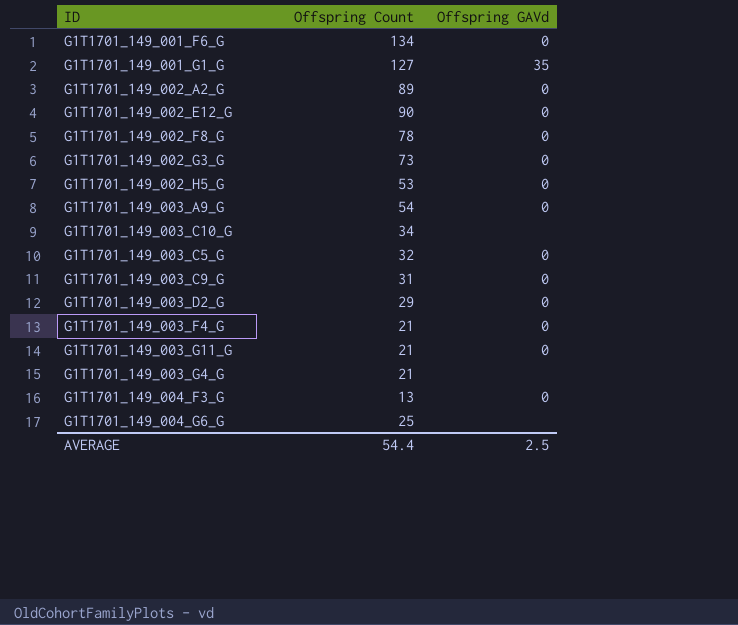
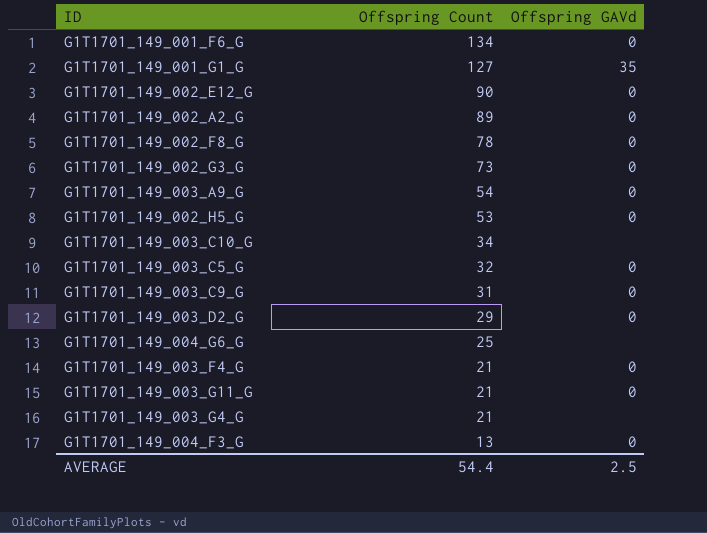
row order: none -> Offspring Count descending

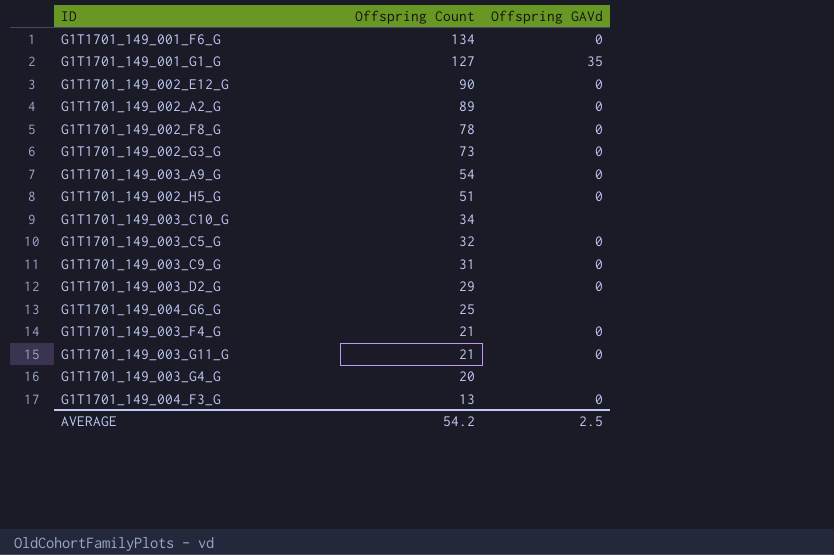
G1T1701_149_002_H5_G | Offspring Count: 53 -> 51
G1T1701_149_003_G4_G | Offspring Count: 21 -> 20
AVERAGE | Offspring Count: 54.4 -> 54.2

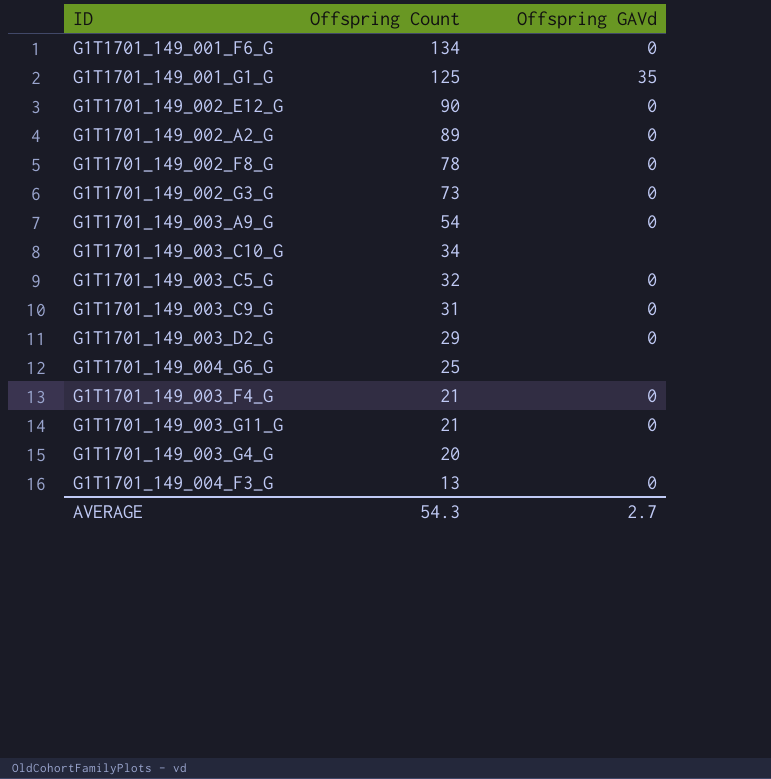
row G1T1701_149_002_H5_G: 51 | 0 -> none
G1T1701_149_001_G1_G | Offspring Count: 127 -> 125
AVERAGE | Offspring Count: 54.2 -> 54.3
AVERAGE | Offspring GAVd: 2.5 -> 2.7

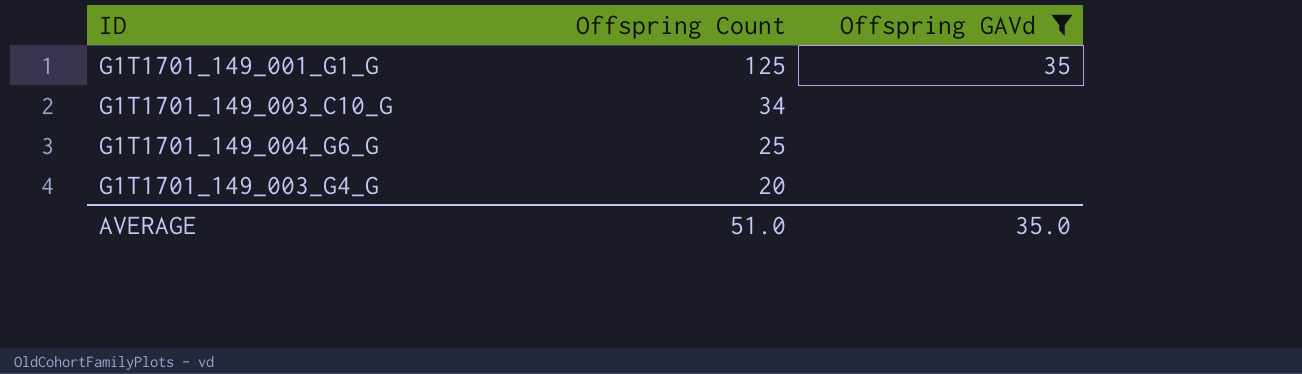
filter: none -> Offspring GAVd != 0
AVERAGE | Offspring Count: 54.3 -> 51.0
AVERAGE | Offspring GAVd: 2.7 -> 35.0

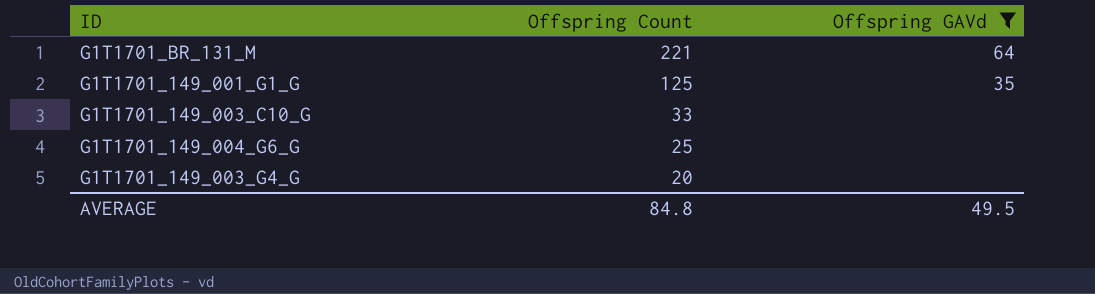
row G1T1701_BR_131_M: none -> 221 | 64
G1T1701_149_003_C10_G | Offspring Count: 34 -> 33
AVERAGE | Offspring Count: 51.0 -> 84.8
AVERAGE | Offspring GAVd: 35.0 -> 49.5

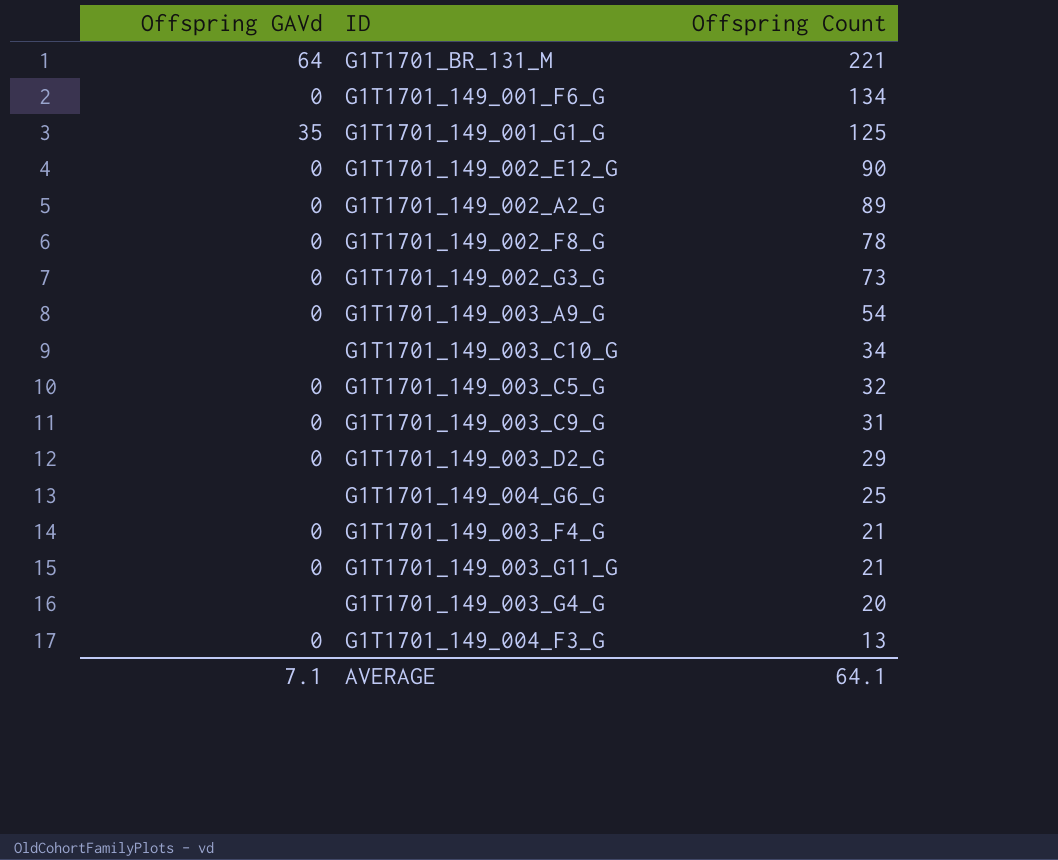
filter: Offspring GAVd != 0 -> none
column Offspring GAVd | position: 3 -> 1
G1T1701_149_003_C10_G | Offspring Count: 33 -> 34
AVERAGE | Offspring GAVd: 49.5 -> 7.1
AVERAGE | Offspring Count: 84.8 -> 64.1

